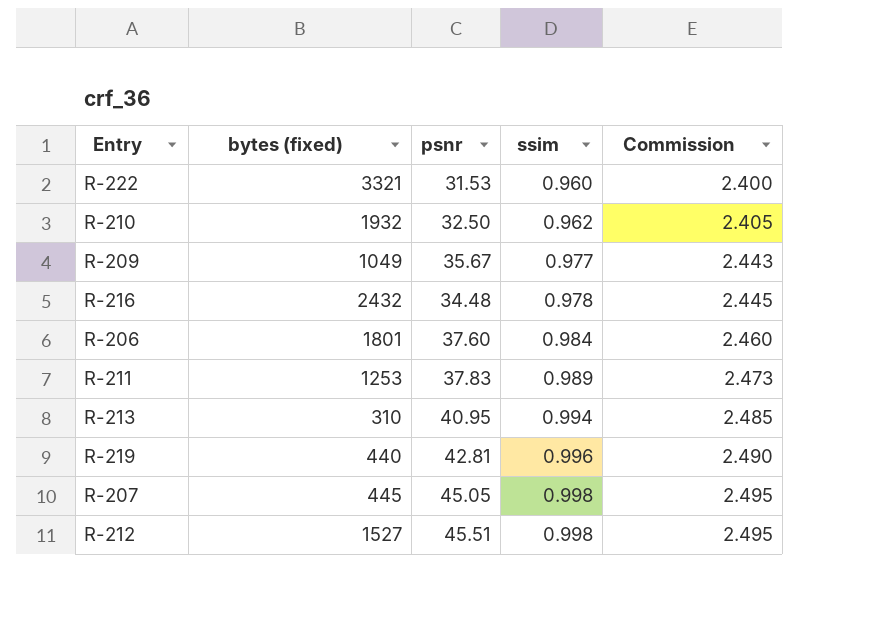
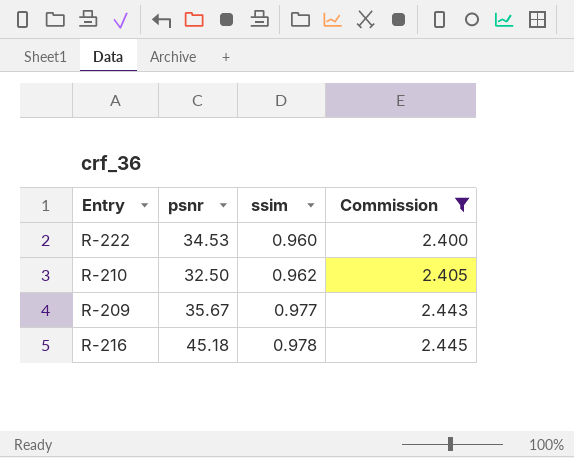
filter: none -> Commission <= 2.445
column bytes (fixed) | position: 2 -> none
R-222 | psnr: 31.53 -> 34.53
R-216 | psnr: 34.48 -> 45.18

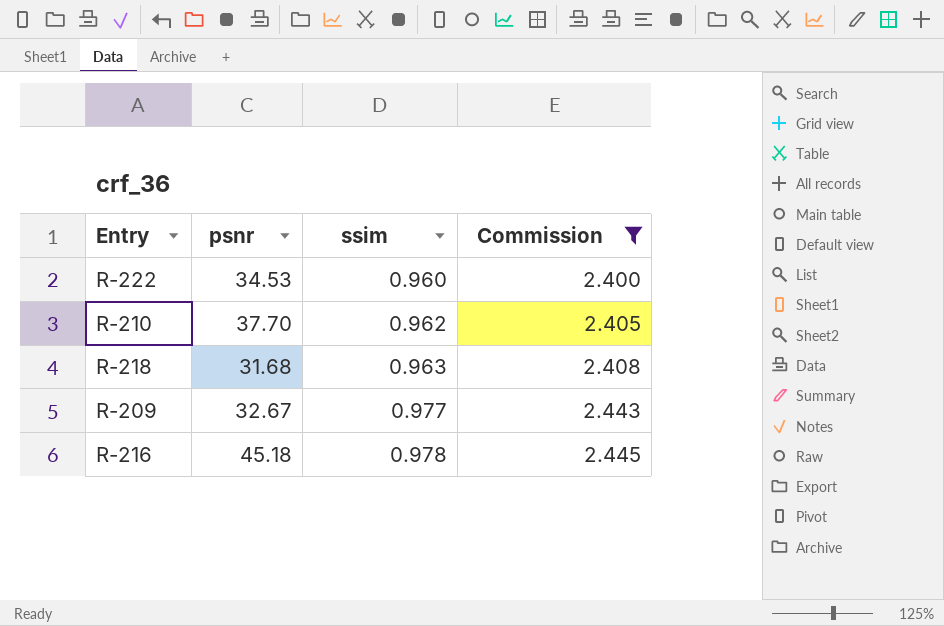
R-210 | psnr: 32.50 -> 37.70
row R-218: none -> 31.68 | 0.963 | 2.408
R-209 | psnr: 35.67 -> 32.67

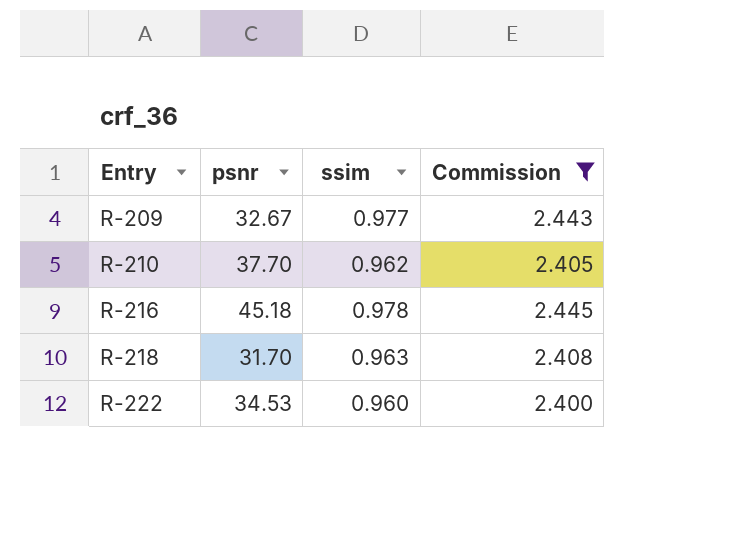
row order: ssim ascending -> Entry ascending
R-218 | psnr: 31.68 -> 31.70

